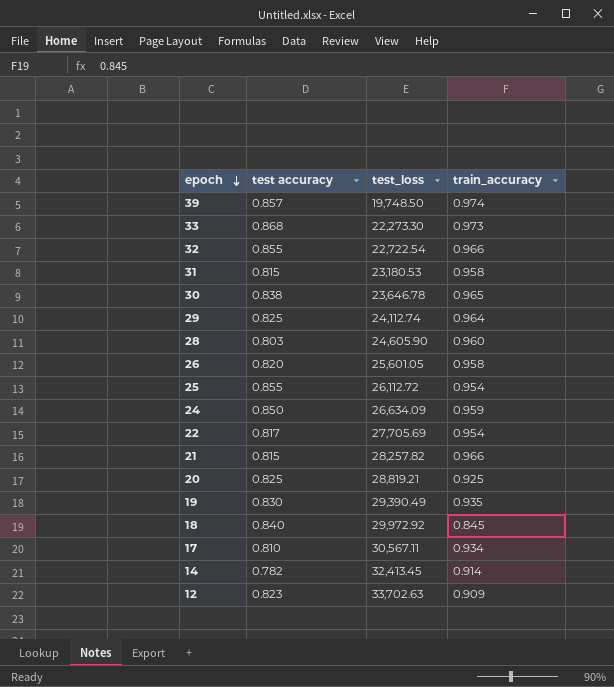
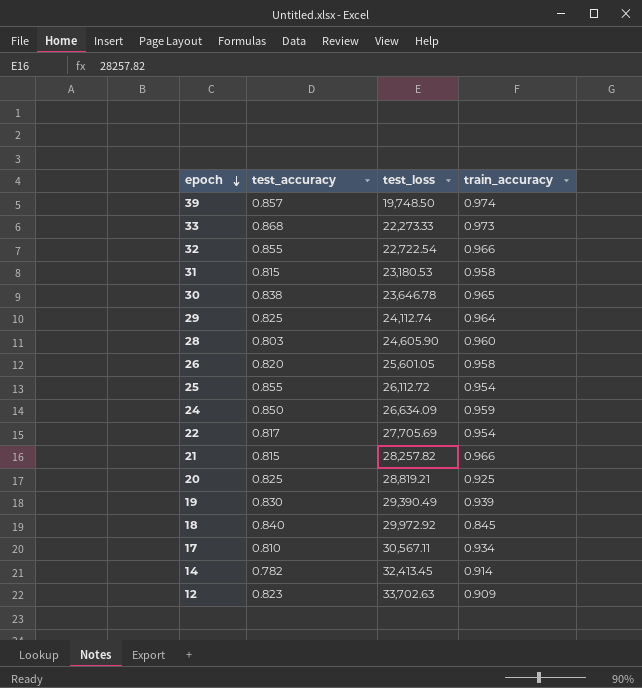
column name: test accuracy -> test_accuracy
33 | test_loss: 22,273.30 -> 22,273.33
19 | train_accuracy: 0.935 -> 0.939

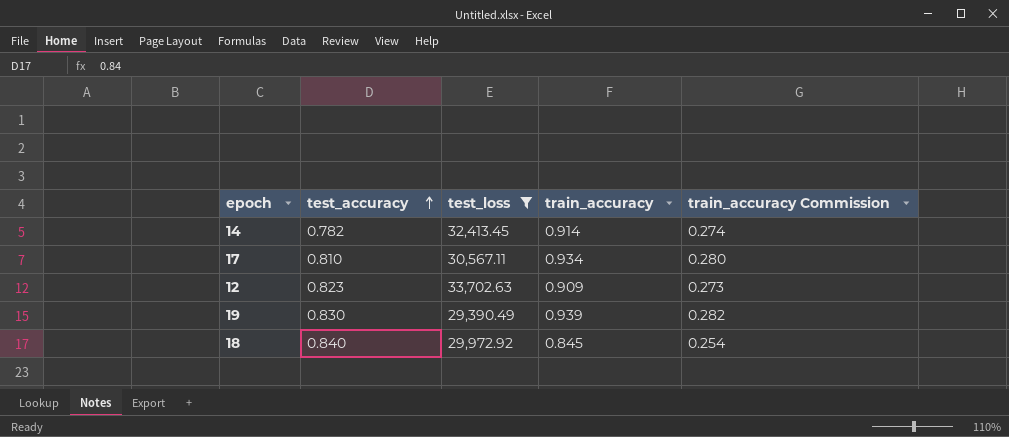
filter: none -> test_loss >= 29,390.49
row order: epoch descending -> test_accuracy ascending
column train_accuracy Commission | formula: none -> [train_accuracy] * 0.3

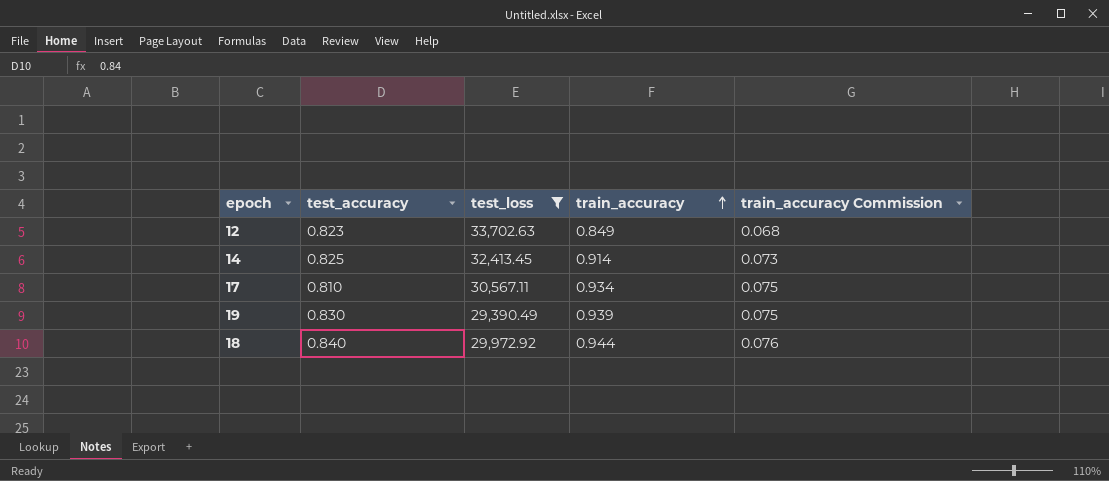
row order: test_accuracy ascending -> train_accuracy ascending
column train_accuracy Commission | formula: [train_accuracy] * 0.3 -> [train_accuracy] * 0.08
12 | train_accuracy: 0.909 -> 0.849
14 | test_accuracy: 0.782 -> 0.825
18 | train_accuracy: 0.845 -> 0.944

